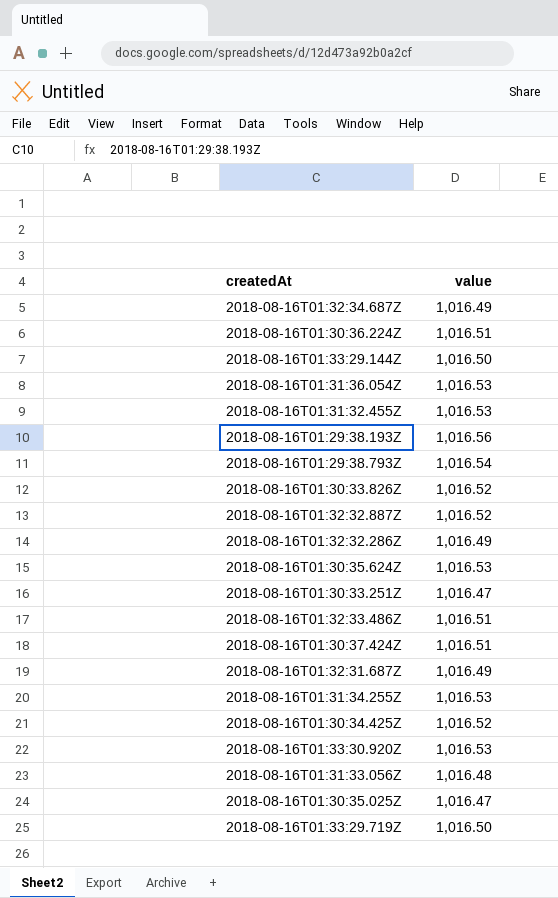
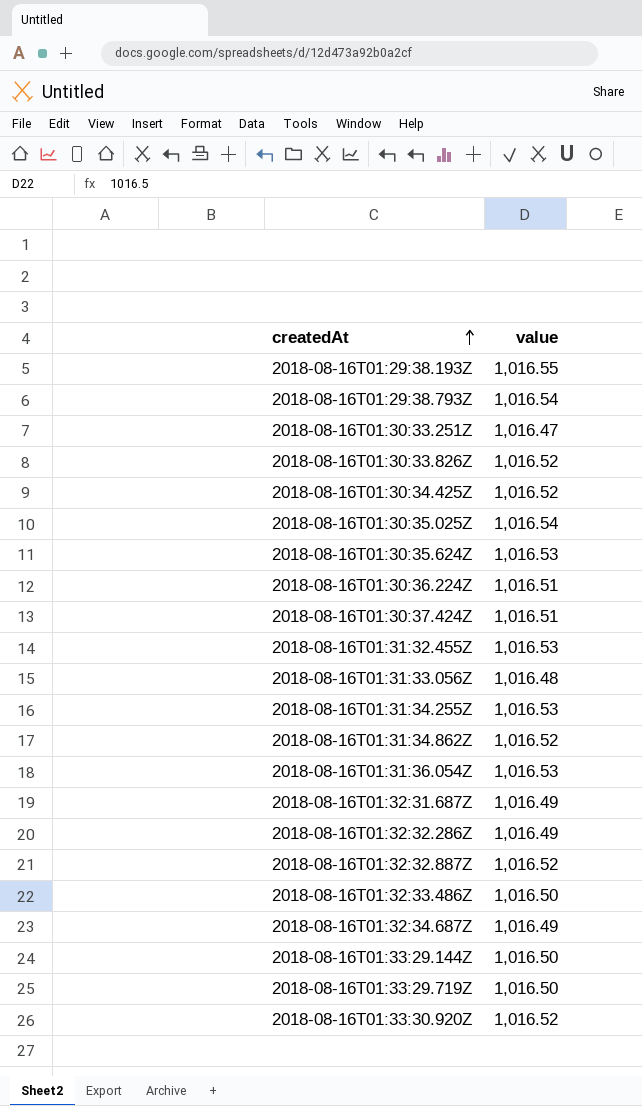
row order: none -> createdAt ascending
2018-08-16T01:29:38.193Z | value: 1,016.56 -> 1,016.55
2018-08-16T01:30:35.025Z | value: 1,016.47 -> 1,016.54
row 2018-08-16T01:31:34.862Z: none -> 1,016.52
2018-08-16T01:32:33.486Z | value: 1,016.51 -> 1,016.50
2018-08-16T01:33:30.920Z | value: 1,016.53 -> 1,016.52

